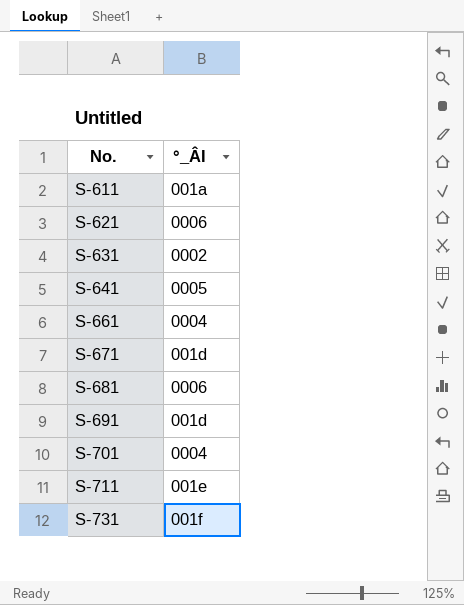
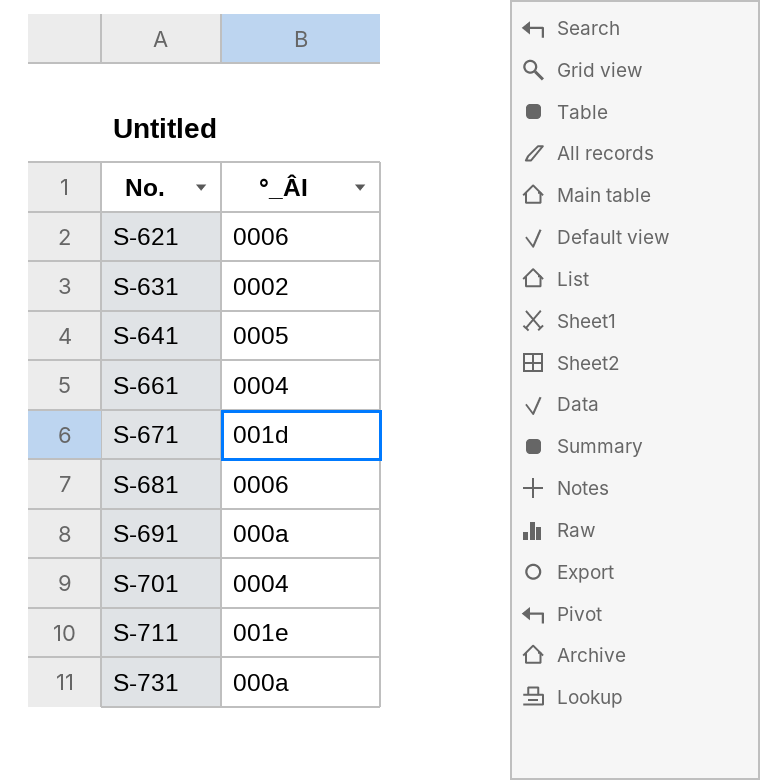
row S-611: 001a -> none
S-691 | °_ÂI: 001d -> 000a
S-731 | °_ÂI: 001f -> 000a

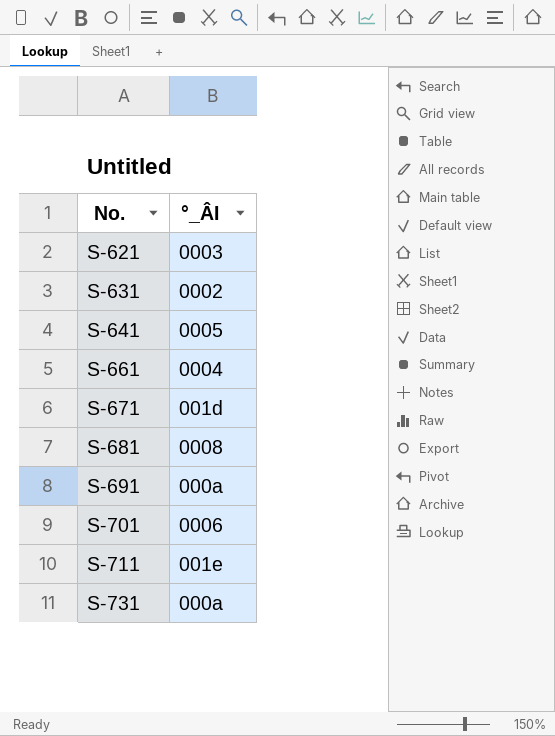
S-621 | °_ÂI: 0006 -> 0003
S-681 | °_ÂI: 0006 -> 0008
S-701 | °_ÂI: 0004 -> 0006

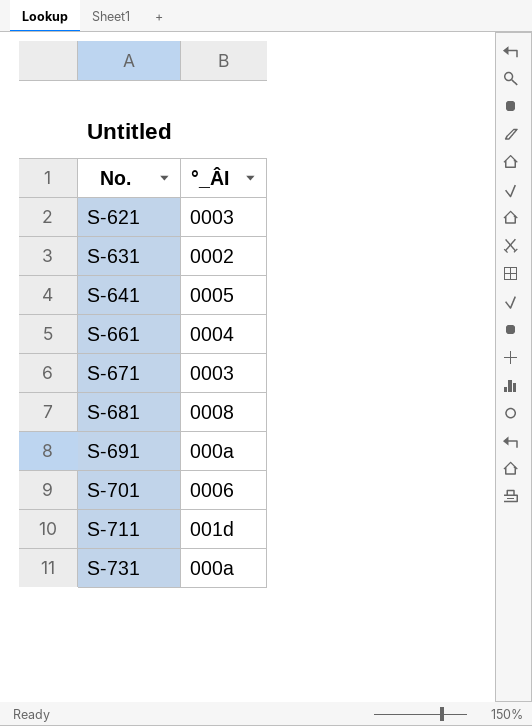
S-671 | °_ÂI: 001d -> 0003
S-711 | °_ÂI: 001e -> 001d

